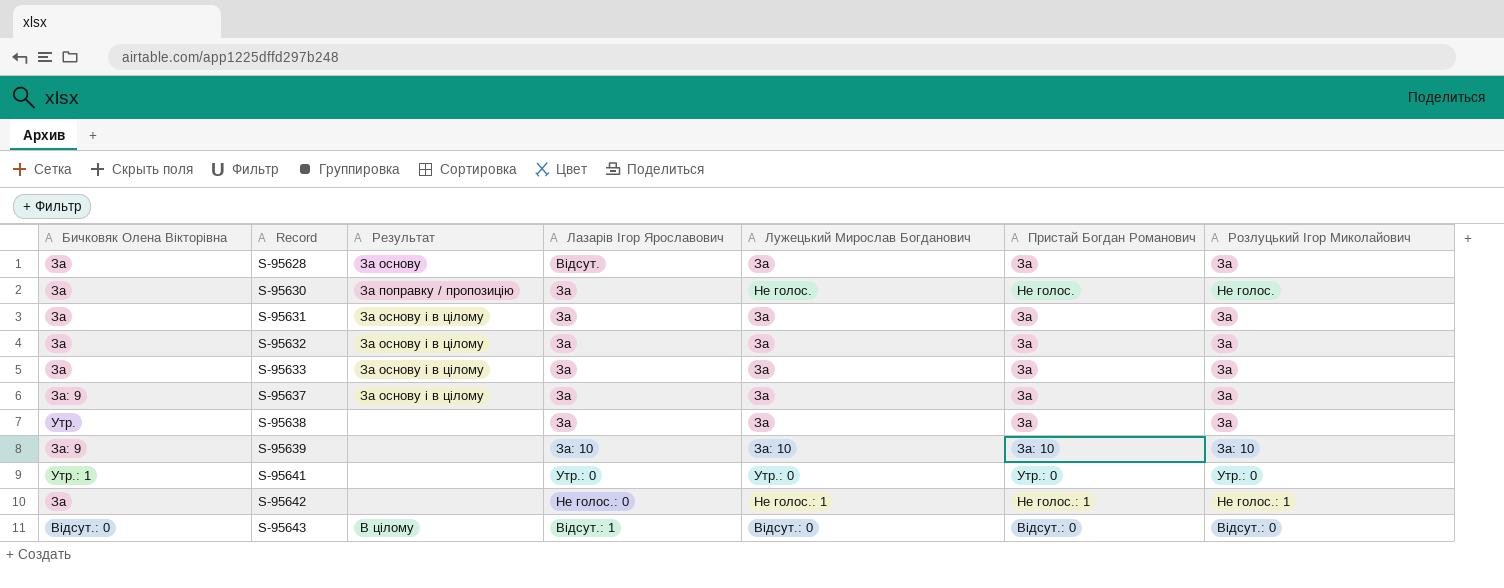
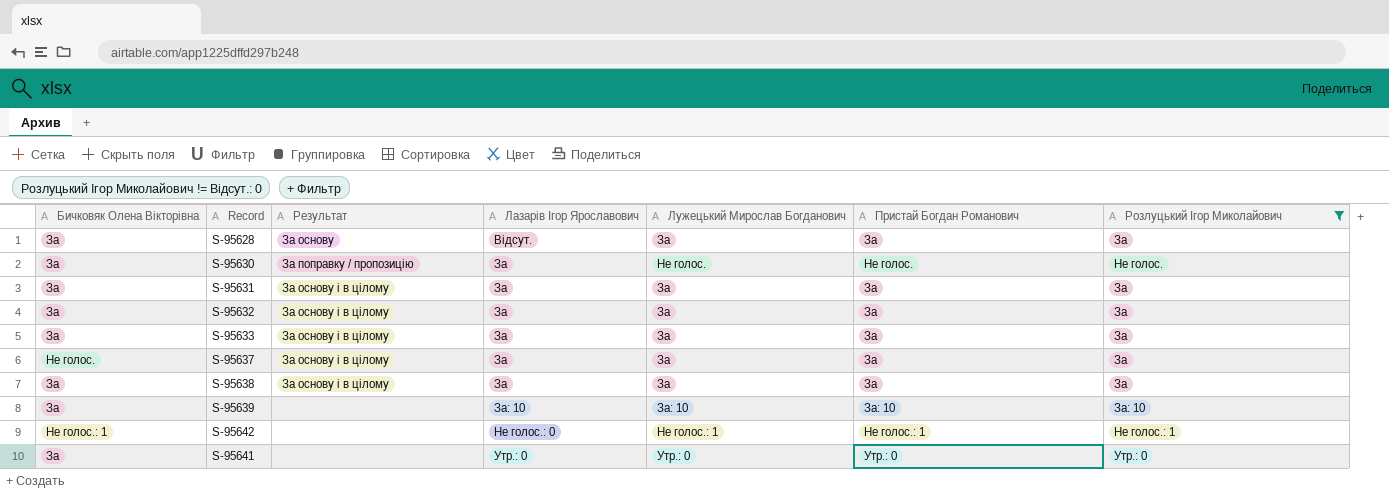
filter: none -> Розлуцький Ігор Миколайович != Відсут.: 0
row order: Record ascending -> Лазарів Ігор Ярославович ascending
S-95637 | Бичковяк Олена Вікторівна: За: 9 -> Не голос.
S-95638 | Бичковяк Олена Вікторівна: Утр. -> За
S-95638 | Результат: none -> За основу і в цілому
S-95639 | Бичковяк Олена Вікторівна: За: 9 -> За
S-95642 | Бичковяк Олена Вікторівна: За -> Не голос.: 1
S-95641 | Бичковяк Олена Вікторівна: Утр.: 1 -> За

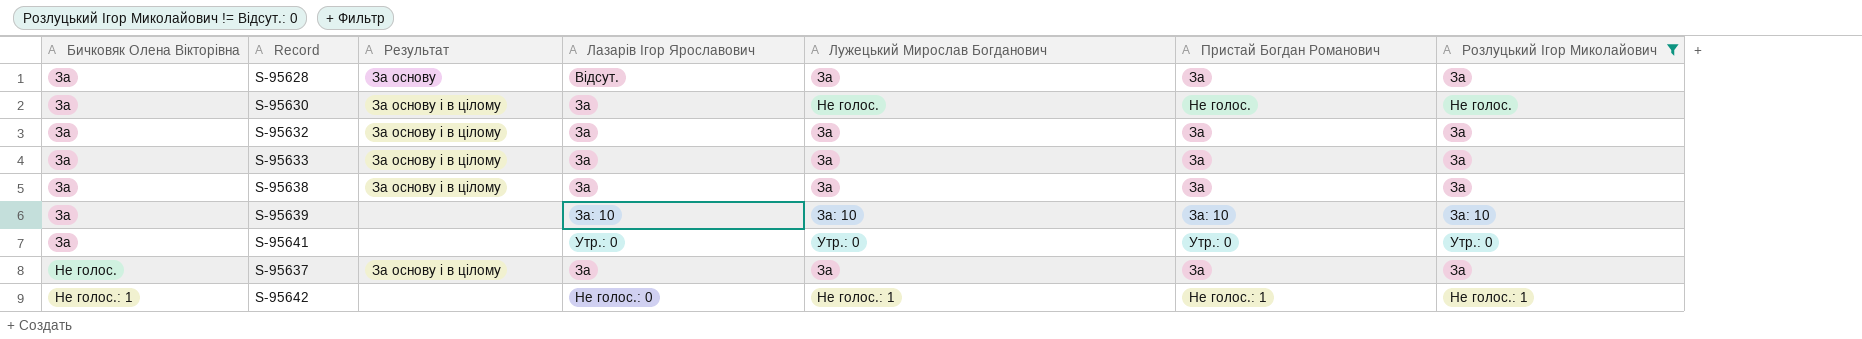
row order: Лазарів Ігор Ярославович ascending -> Бичковяк Олена Вікторівна ascending
row S-95631: За | За основу і в цілому | За | За | За | За -> none
S-95630 | Результат: За поправку / пропозицію -> За основу і в цілому

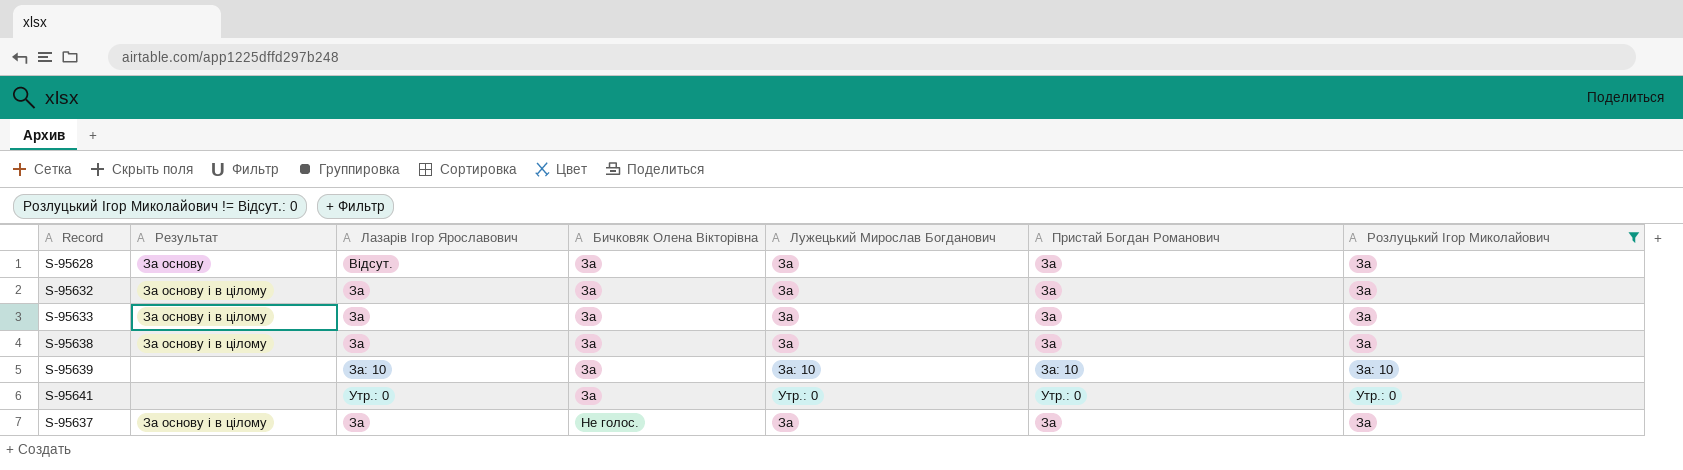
column Бичковяк Олена Вікторівна | position: 1 -> 4
row S-95630: За | За основу і в цілому | За | Не голос. | Не голос. | Не голос. -> none
row S-95642: Не голос.: 1 | none | Не голос.: 0 | Не голос.: 1 | Не голос.: 1 | Не голос.: 1 -> none

